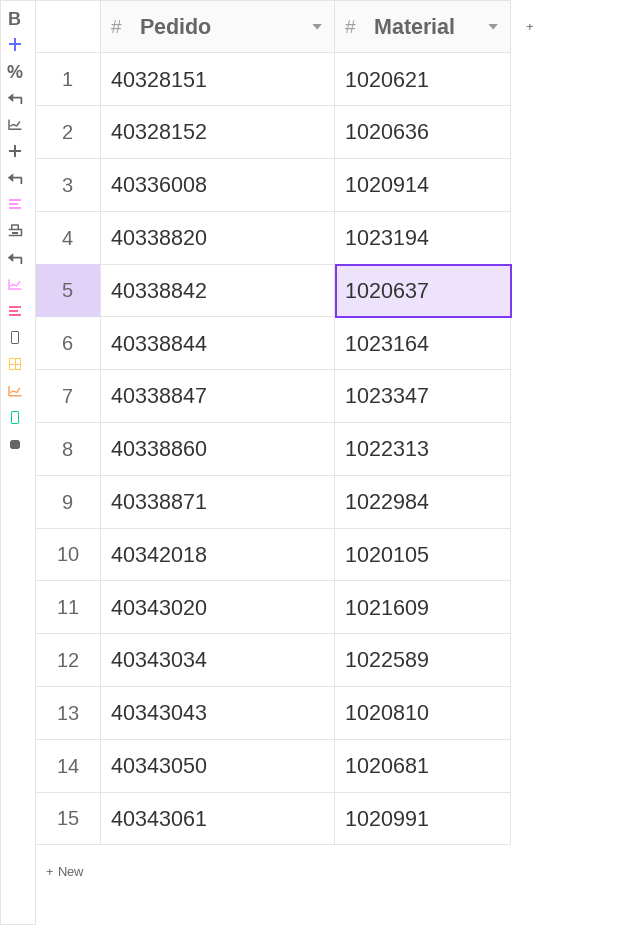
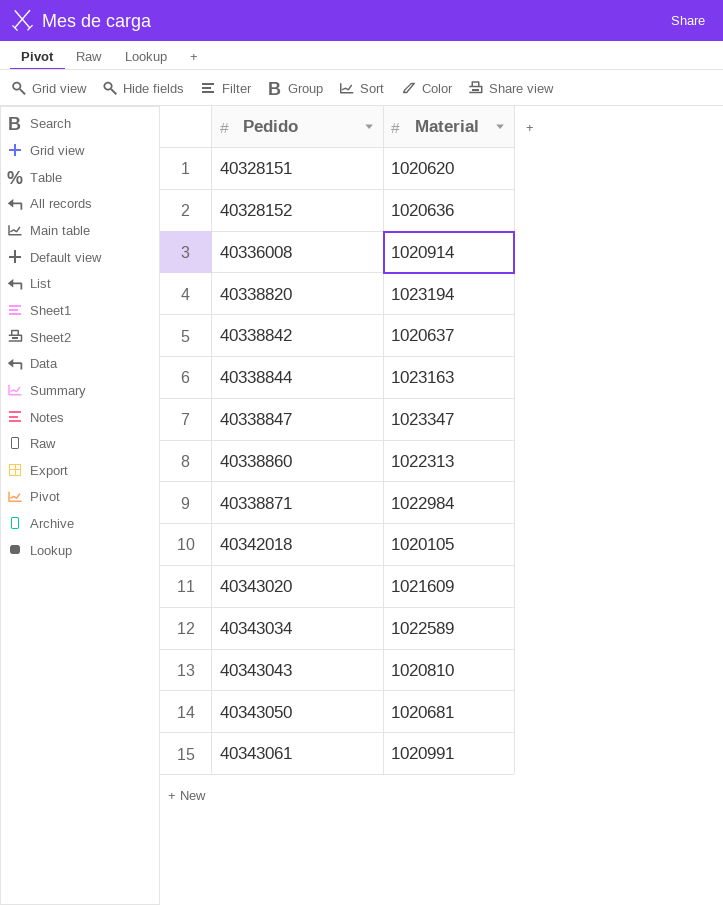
40328151 | Material: 1020621 -> 1020620
40338844 | Material: 1023164 -> 1023163

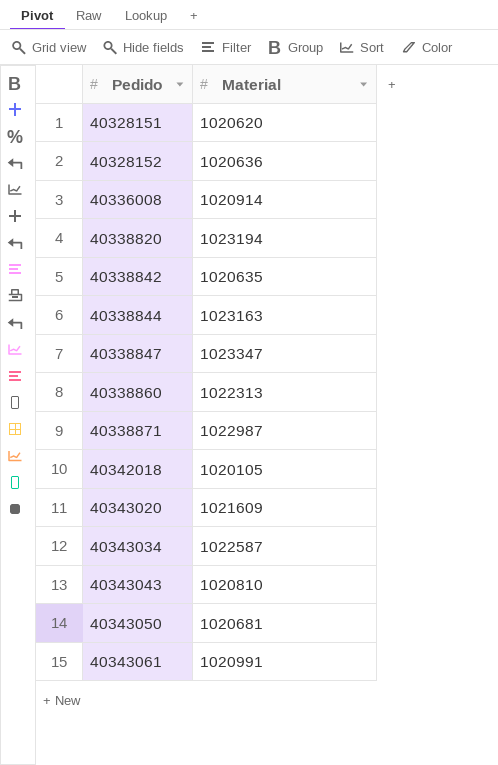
40338842 | Material: 1020637 -> 1020635
40338871 | Material: 1022984 -> 1022987
40343034 | Material: 1022589 -> 1022587

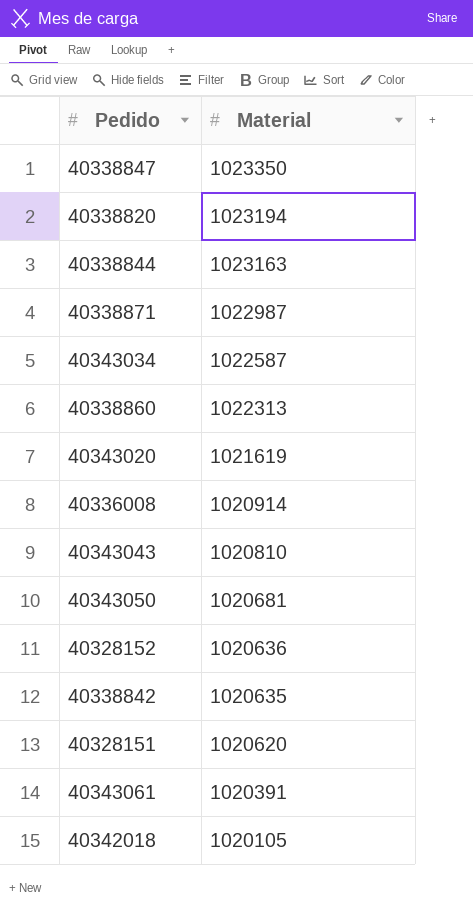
row order: Pedido ascending -> Material descending
40338847 | Material: 1023347 -> 1023350
40343020 | Material: 1021609 -> 1021619
40343061 | Material: 1020991 -> 1020391

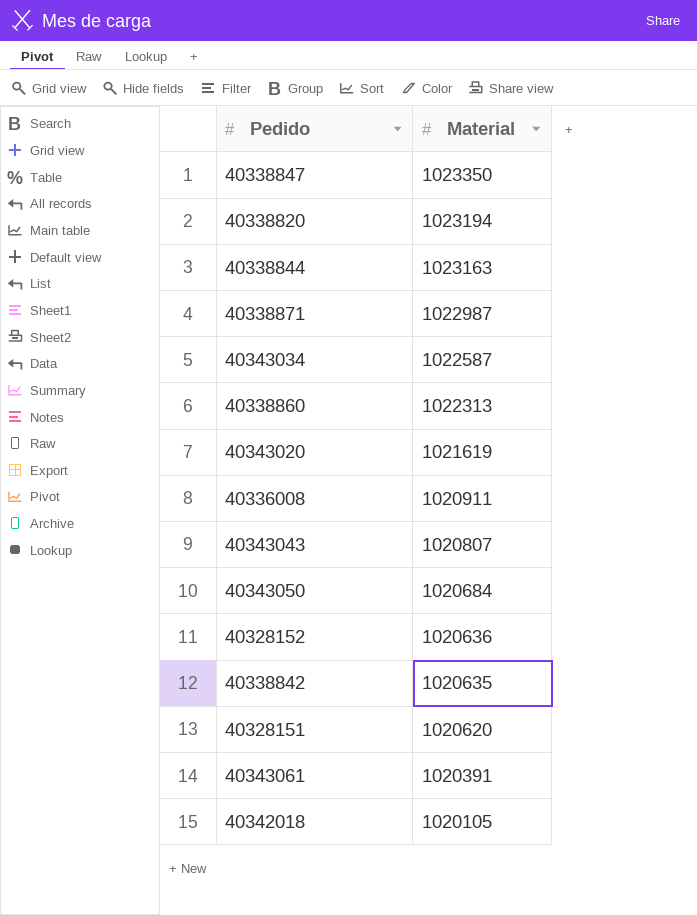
40336008 | Material: 1020914 -> 1020911
40343043 | Material: 1020810 -> 1020807
40343050 | Material: 1020681 -> 1020684

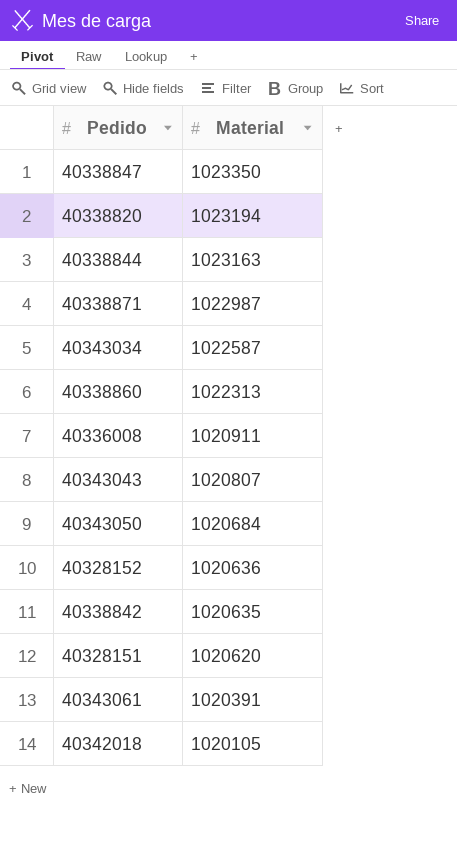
row 40343020: 1021619 -> none

